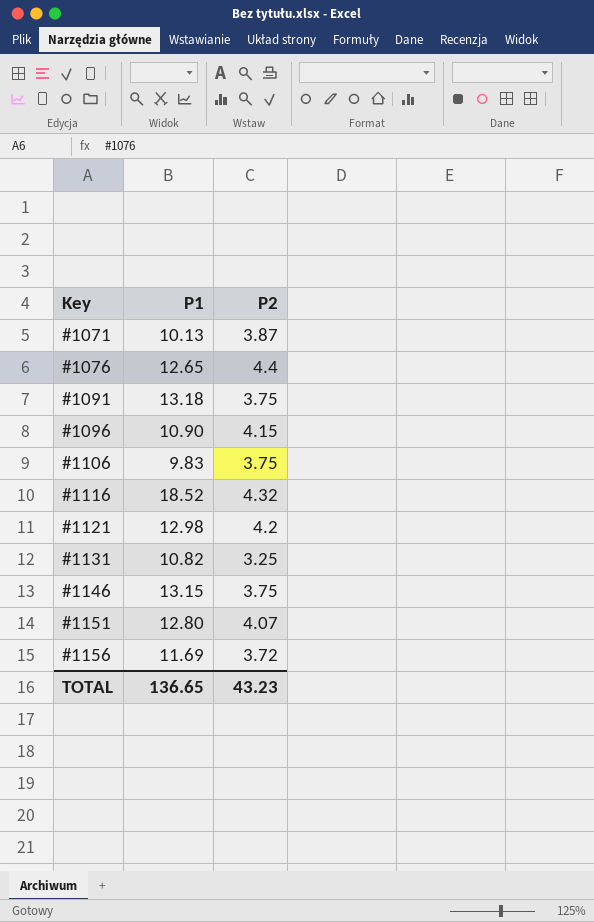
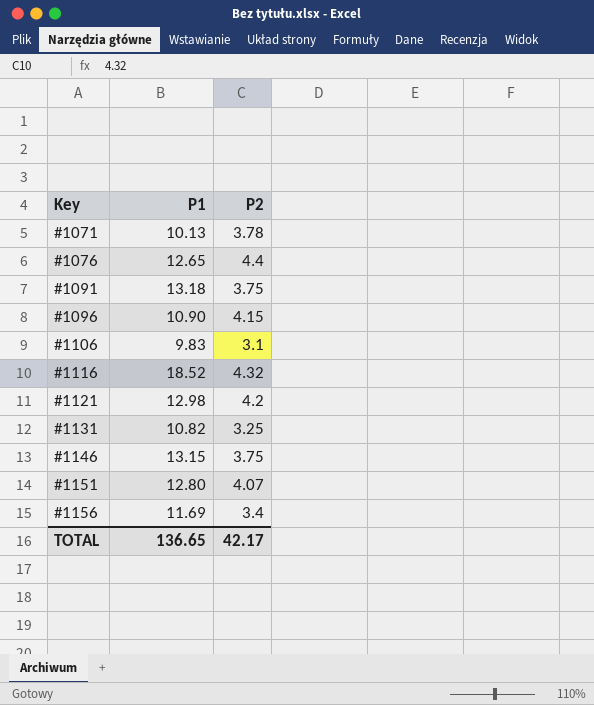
#1071 | P2: 3.87 -> 3.78
#1106 | P2: 3.75 -> 3.1
#1156 | P2: 3.72 -> 3.4
TOTAL | P2: 43.23 -> 42.17

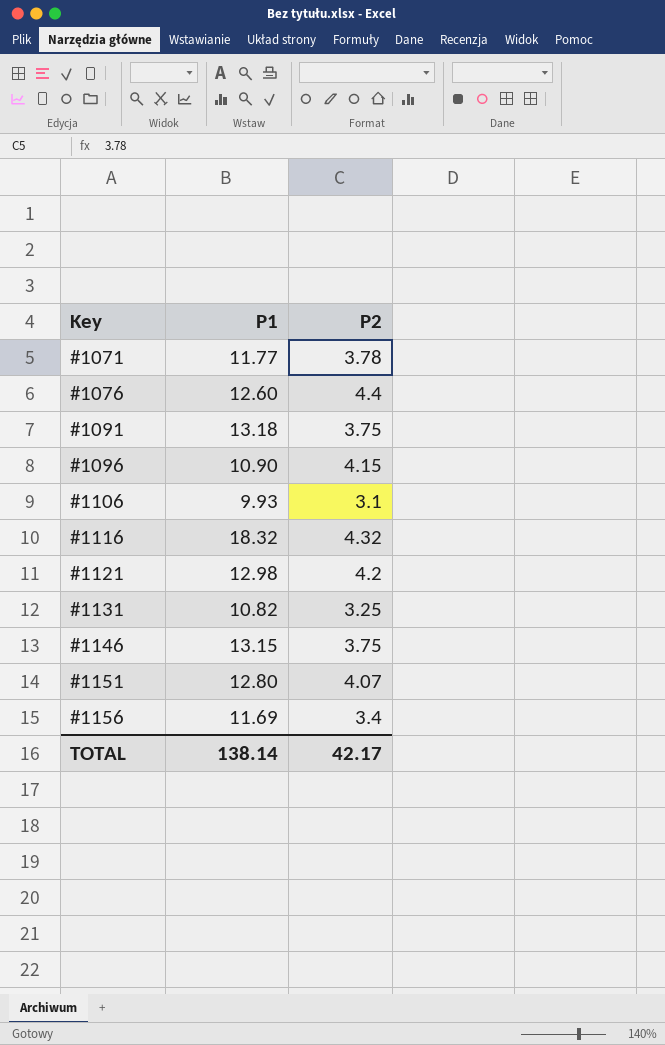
#1071 | P1: 10.13 -> 11.77
#1076 | P1: 12.65 -> 12.60
#1106 | P1: 9.83 -> 9.93
#1116 | P1: 18.52 -> 18.32
TOTAL | P1: 136.65 -> 138.14

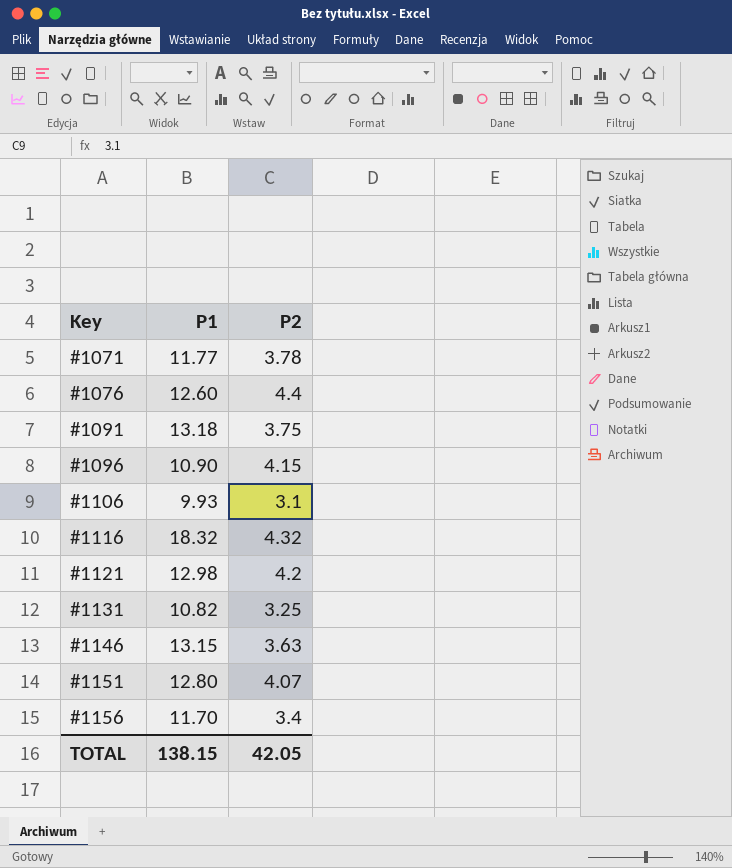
#1146 | P2: 3.75 -> 3.63
#1156 | P1: 11.69 -> 11.70
TOTAL | P1: 138.14 -> 138.15
TOTAL | P2: 42.17 -> 42.05

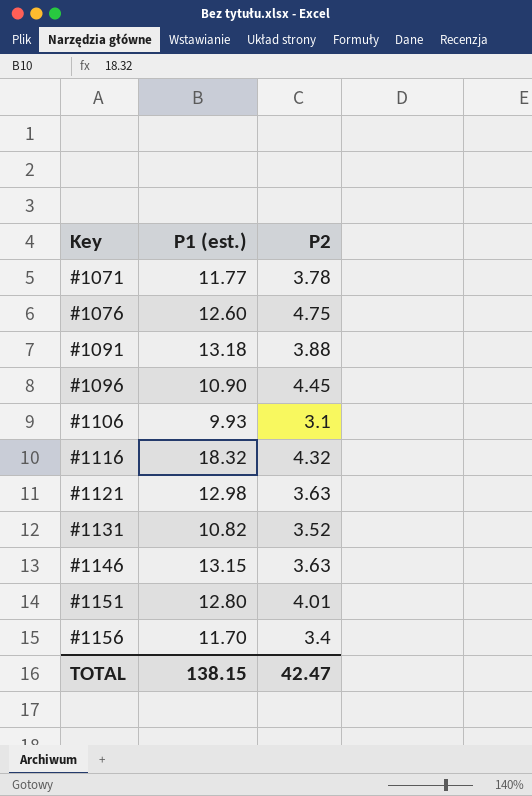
column name: P1 -> P1 (est.)
#1076 | P2: 4.4 -> 4.75
#1091 | P2: 3.75 -> 3.88
#1096 | P2: 4.15 -> 4.45
#1121 | P2: 4.2 -> 3.63
#1131 | P2: 3.25 -> 3.52
#1151 | P2: 4.07 -> 4.01
TOTAL | P2: 42.05 -> 42.47

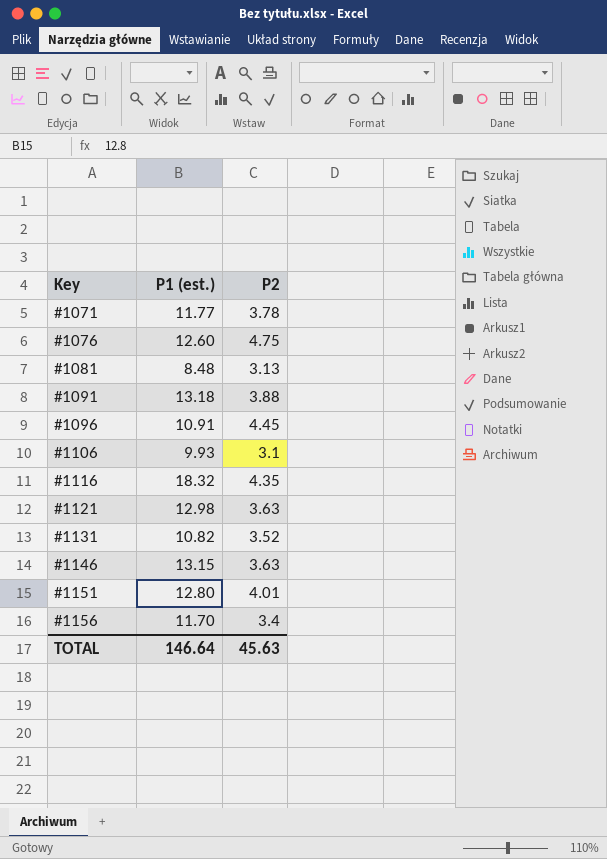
row #1081: none -> 8.48 | 3.13
#1096 | P1 (est.): 10.90 -> 10.91
#1116 | P2: 4.32 -> 4.35
TOTAL | P1 (est.): 138.15 -> 146.64
TOTAL | P2: 42.47 -> 45.63

